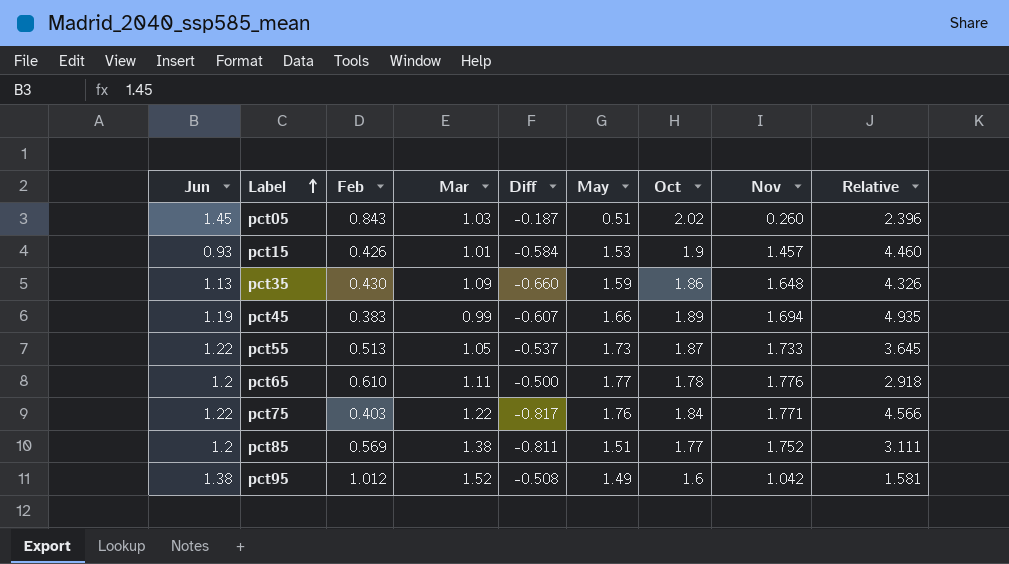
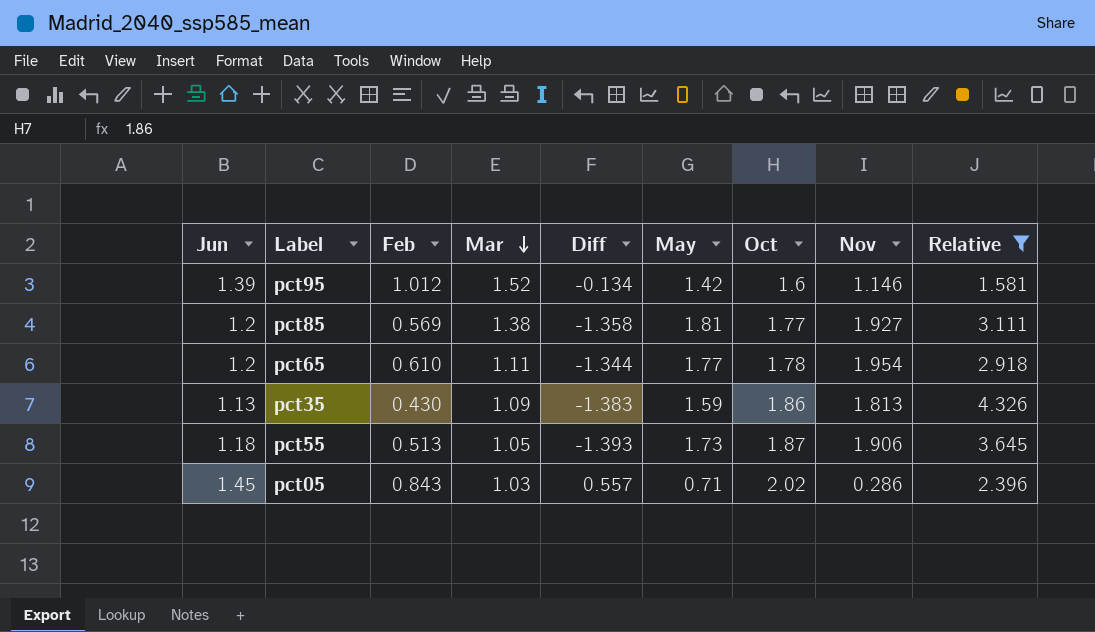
filter: none -> Relative <= 4.326
row order: Label ascending -> Mar descending
column Diff | formula: [Feb] - [Mar] -> [Feb] - [Nov]
pct95 | Jun: 1.38 -> 1.39
pct95 | May: 1.49 -> 1.42
pct95 | Nov: 1.042 -> 1.146
pct85 | May: 1.51 -> 1.81
pct85 | Nov: 1.752 -> 1.927
pct65 | Nov: 1.776 -> 1.954
pct35 | Nov: 1.648 -> 1.813
pct55 | Jun: 1.22 -> 1.18
pct55 | Nov: 1.733 -> 1.906
pct05 | May: 0.51 -> 0.71
pct05 | Nov: 0.260 -> 0.286

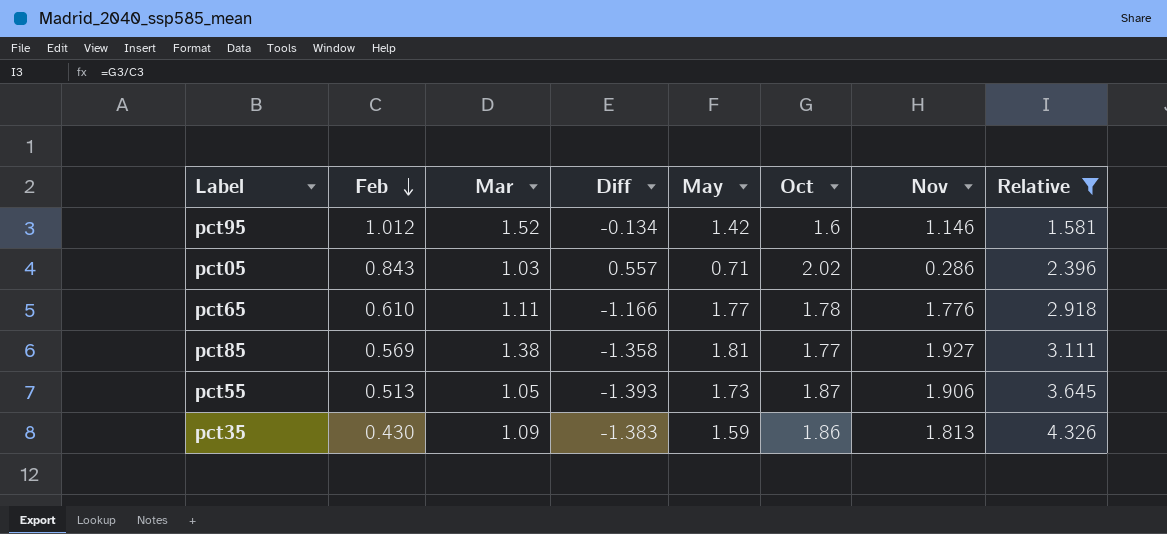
row order: Mar descending -> Feb descending
column Jun | position: 1 -> none
pct65 | Diff: -1.344 -> -1.166
pct65 | Nov: 1.954 -> 1.776

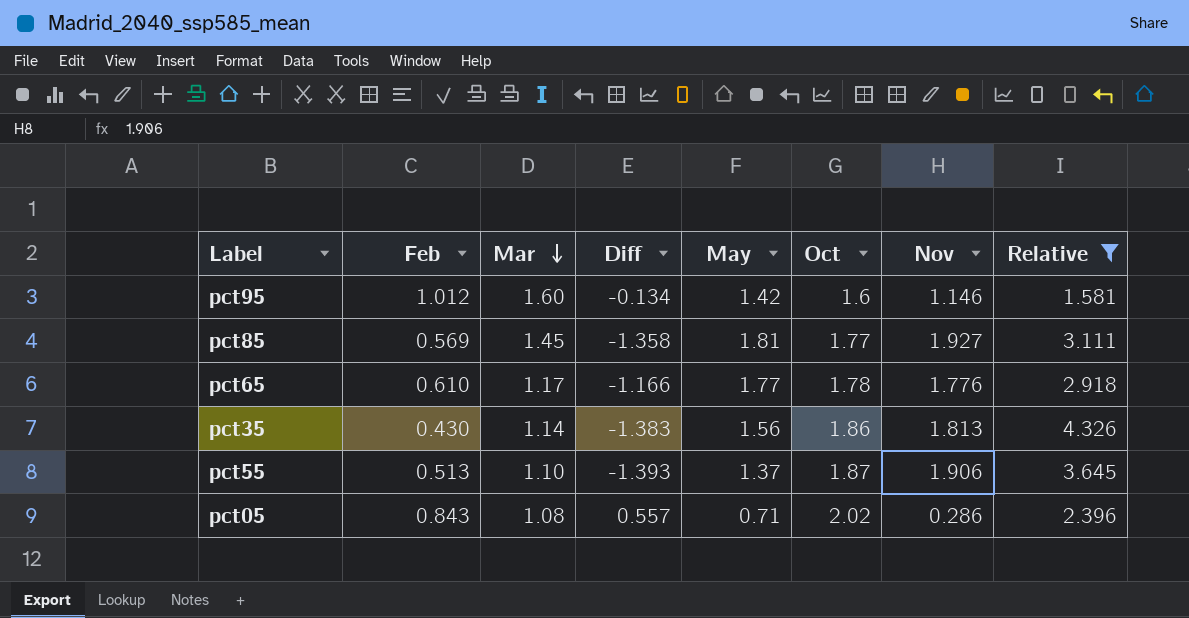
row order: Feb descending -> Mar descending
pct95 | Mar: 1.52 -> 1.60
pct85 | Mar: 1.38 -> 1.45
pct65 | Mar: 1.11 -> 1.17
pct35 | Mar: 1.09 -> 1.14
pct35 | May: 1.59 -> 1.56
pct55 | Mar: 1.05 -> 1.10
pct55 | May: 1.73 -> 1.37
pct05 | Mar: 1.03 -> 1.08

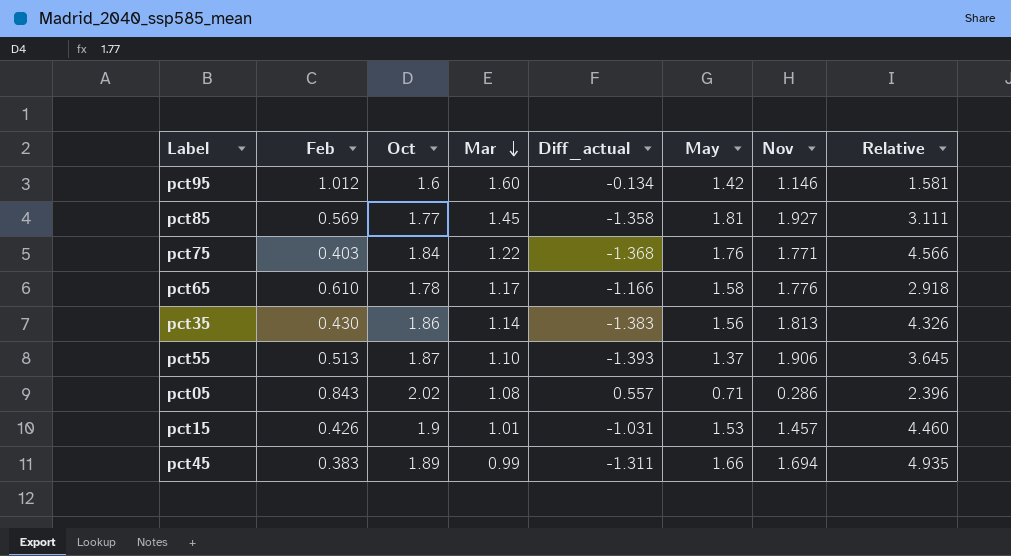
filter: Relative <= 4.326 -> none
column Oct | position: 6 -> 3
column name: Diff -> Diff_actual
pct65 | May: 1.77 -> 1.58

